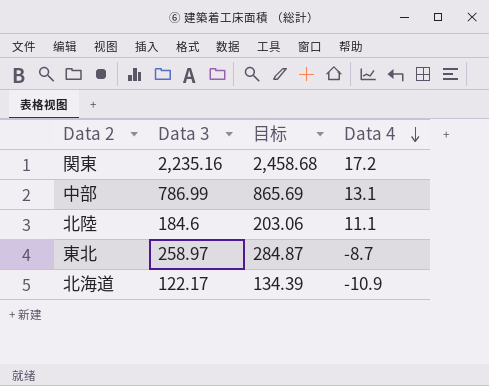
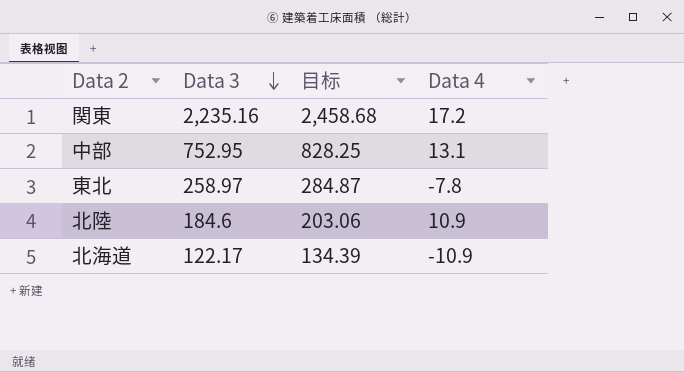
row order: Data 4 descending -> Data 3 descending
中部 | Data 3: 786.99 -> 752.95
中部 | 目标: 865.69 -> 828.25
東北 | Data 4: -8.7 -> -7.8
北陸 | Data 4: 11.1 -> 10.9

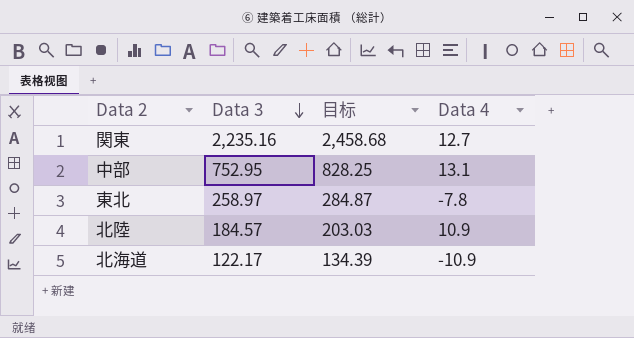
関東 | Data 4: 17.2 -> 12.7
北陸 | Data 3: 184.6 -> 184.57
北陸 | 目标: 203.06 -> 203.03

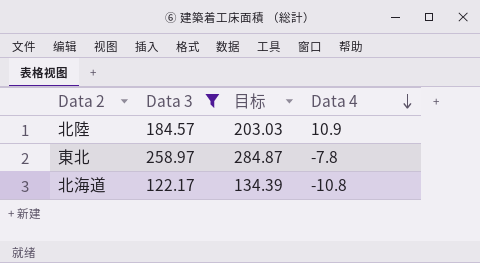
filter: none -> Data 3 <= 258.97
row order: Data 3 descending -> Data 4 descending
北海道 | Data 4: -10.9 -> -10.8

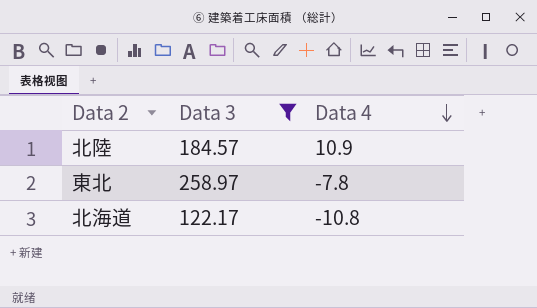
column 目标 | formula: [Data 3] * 1.1 -> none

